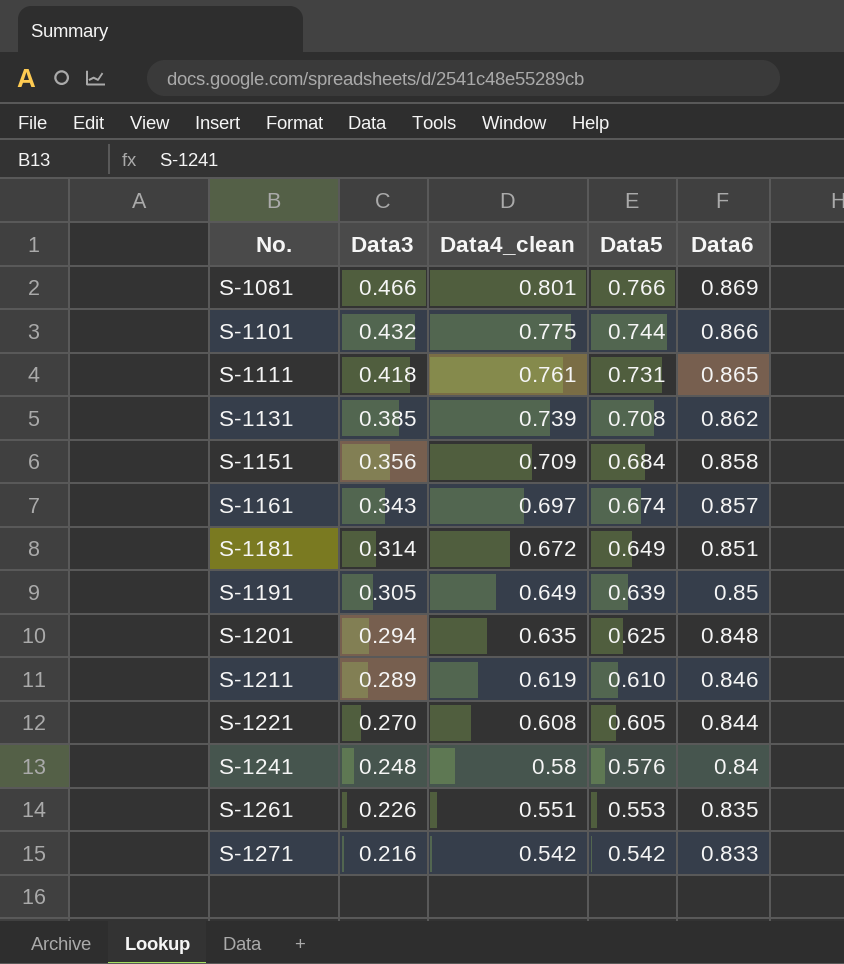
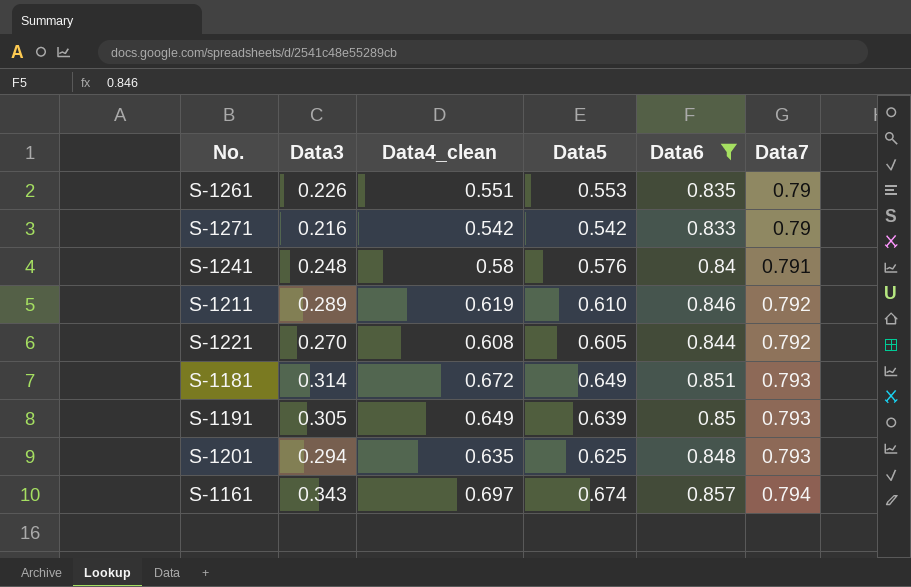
filter: none -> Data6 <= 0.857
row order: No. ascending -> Data7 ascending
column Data7 | position: none -> 6

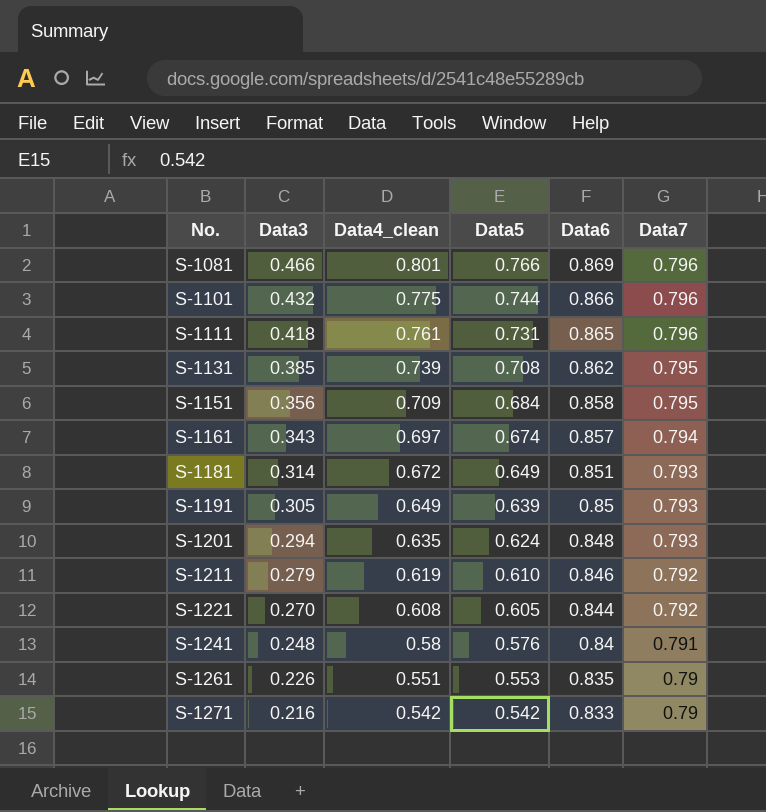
filter: Data6 <= 0.857 -> none
row order: Data7 ascending -> No. ascending
S-1201 | Data5: 0.625 -> 0.624
S-1211 | Data3: 0.289 -> 0.279

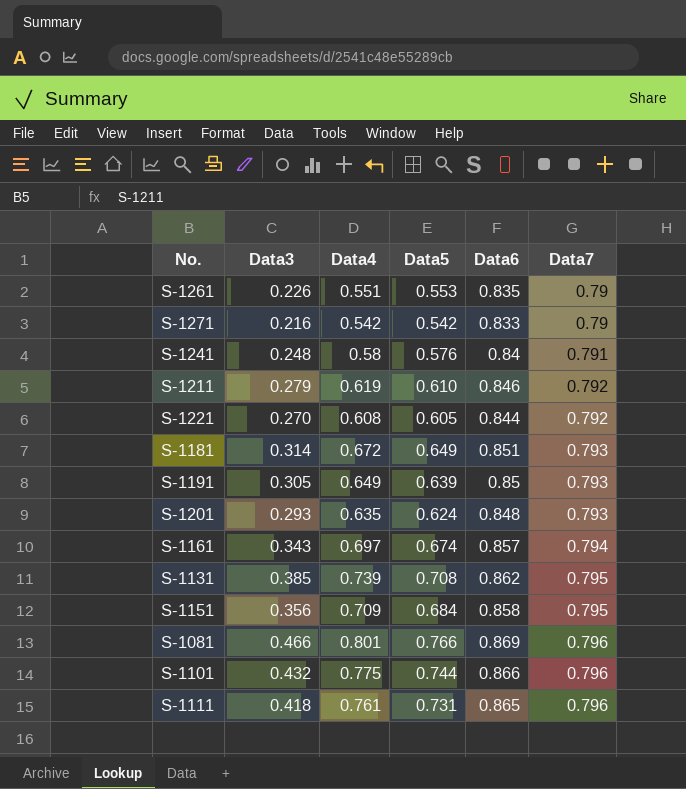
row order: No. ascending -> Data7 ascending
column name: Data4_clean -> Data4
S-1201 | Data3: 0.294 -> 0.293

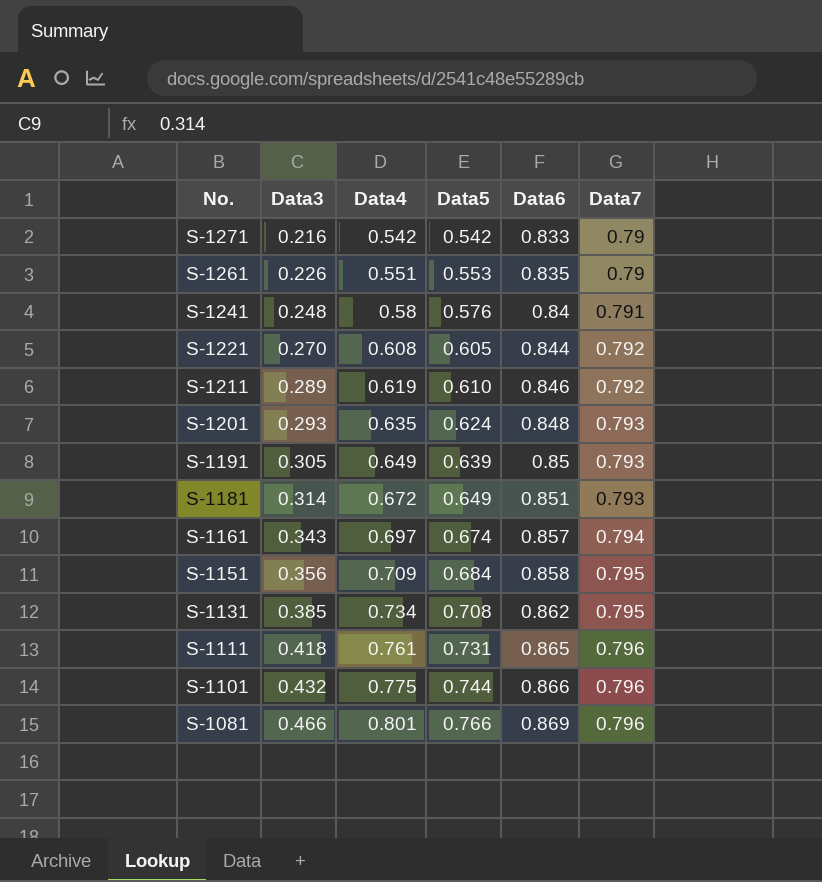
row order: Data7 ascending -> No. descending
S-1211 | Data3: 0.279 -> 0.289
S-1131 | Data4: 0.739 -> 0.734

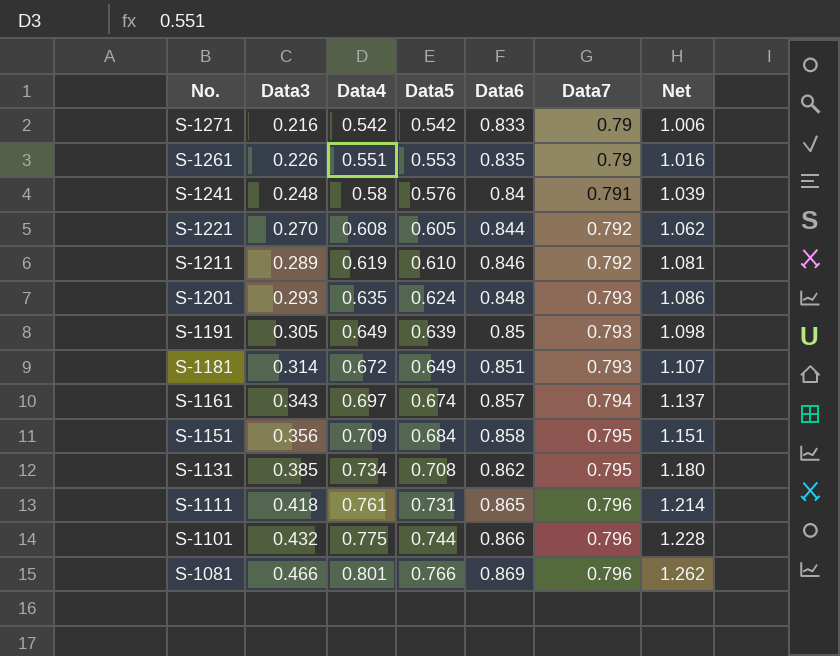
column Net | formula: none -> [Data3] + [Data7]

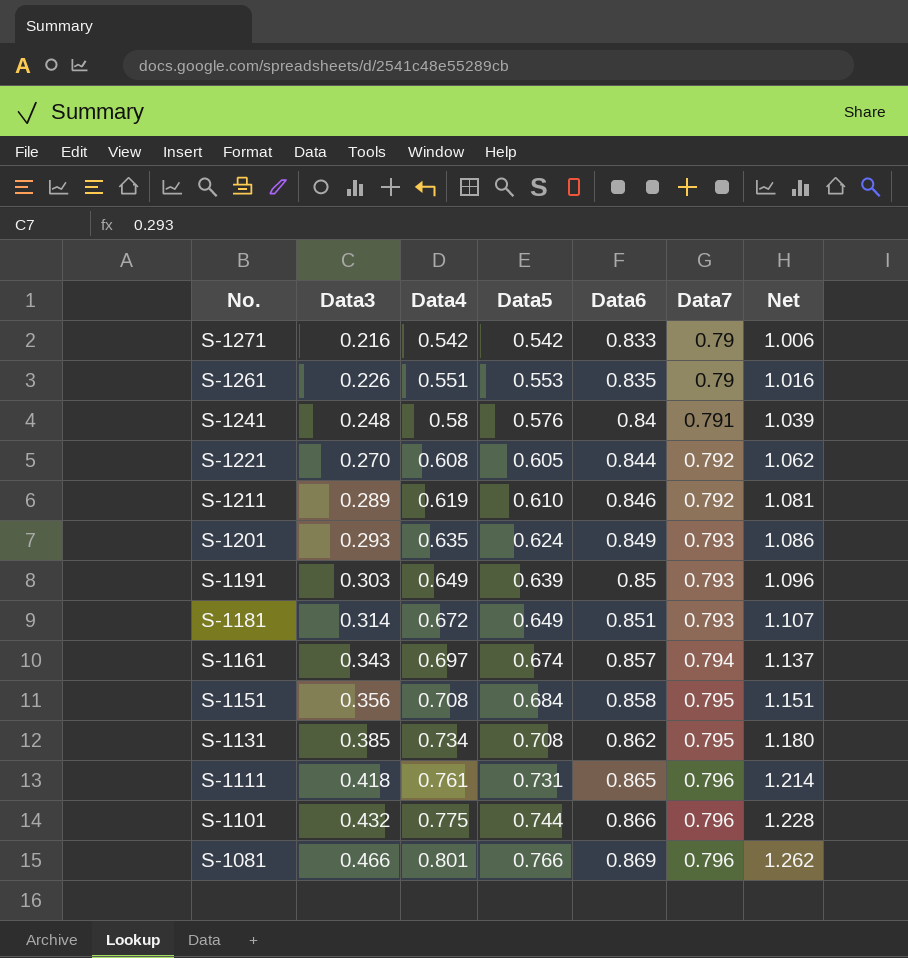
S-1201 | Data6: 0.848 -> 0.849
S-1191 | Data3: 0.305 -> 0.303
S-1191 | Net: 1.098 -> 1.096
S-1151 | Data4: 0.709 -> 0.708

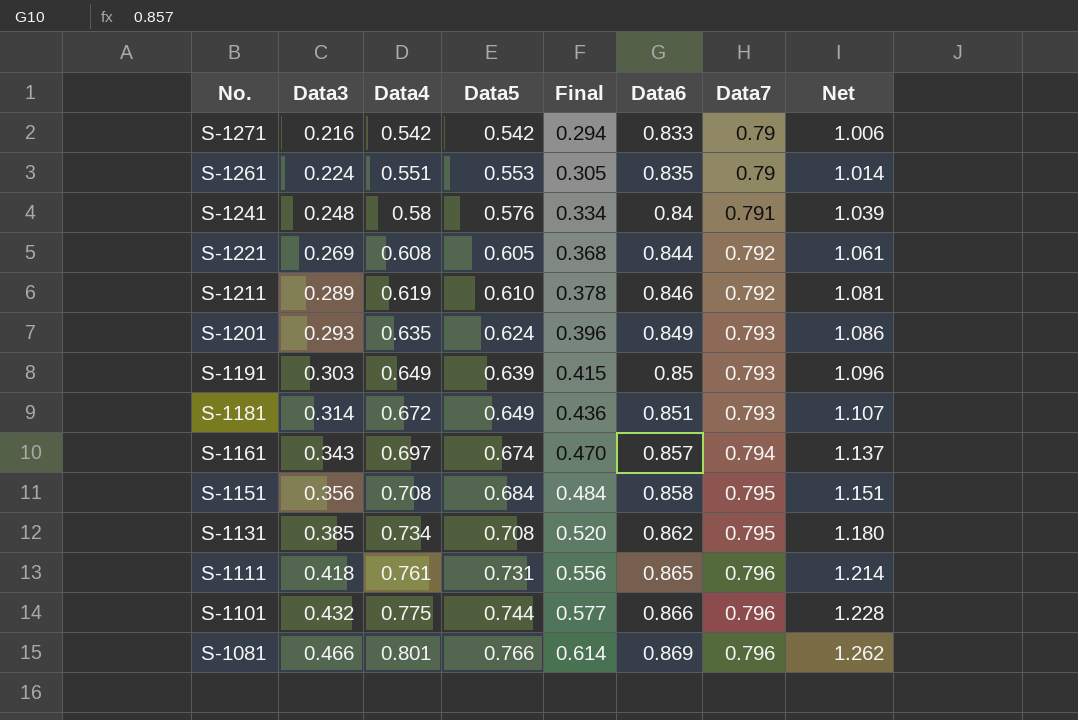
column Final | formula: none -> [Data4] * [Data5]
S-1261 | Data3: 0.226 -> 0.224
S-1261 | Net: 1.016 -> 1.014
S-1221 | Data3: 0.270 -> 0.269
S-1221 | Net: 1.062 -> 1.061

